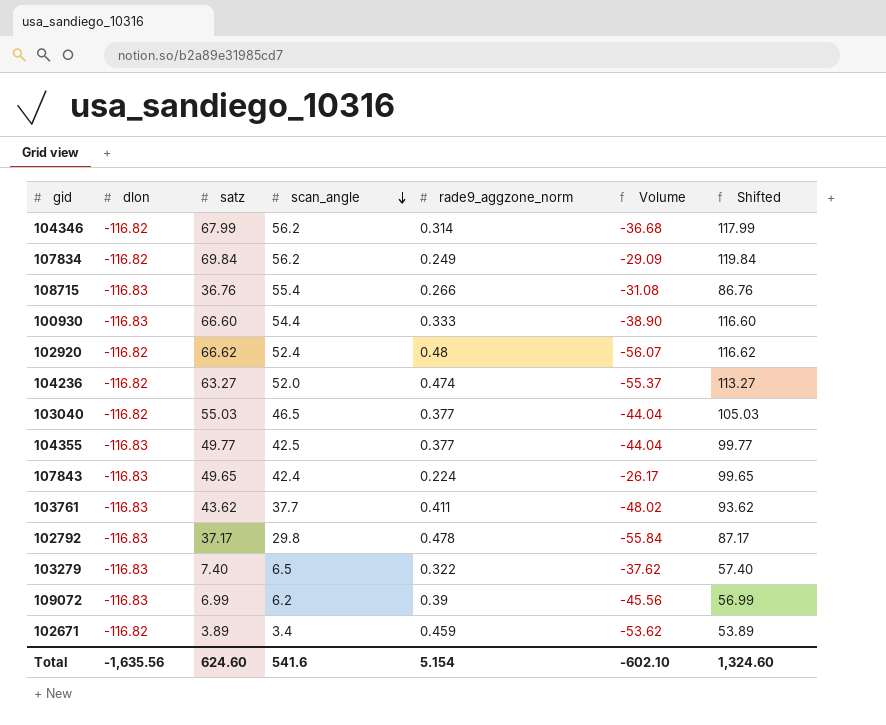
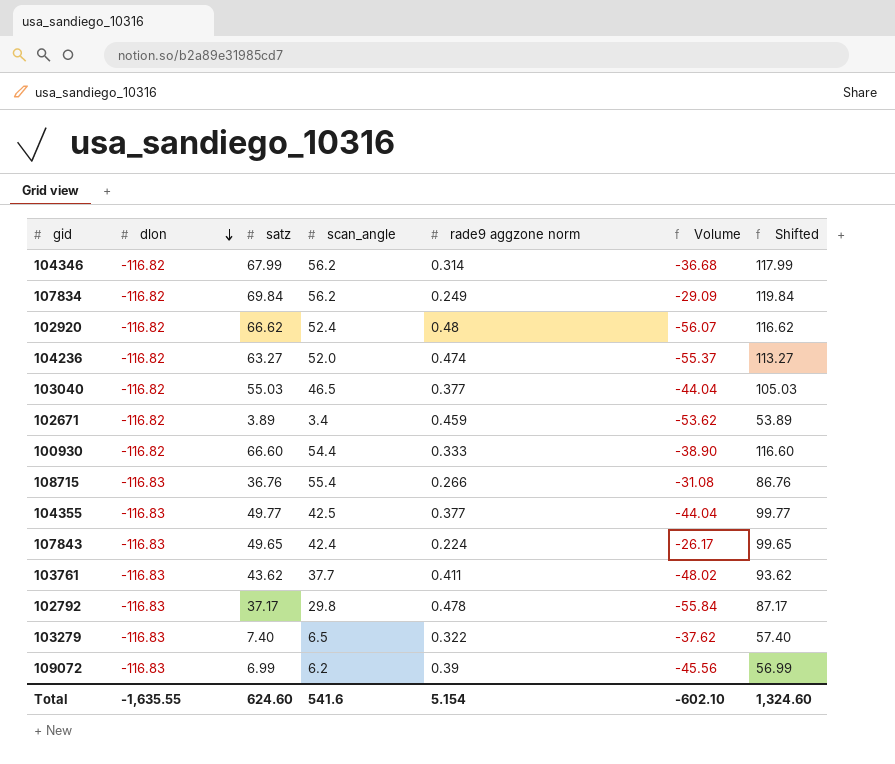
row order: scan_angle descending -> dlon descending
column name: rade9_aggzone_norm -> rade9 aggzone norm
100930 | dlon: -116.83 -> -116.82
Total | dlon: -1,635.56 -> -1,635.55

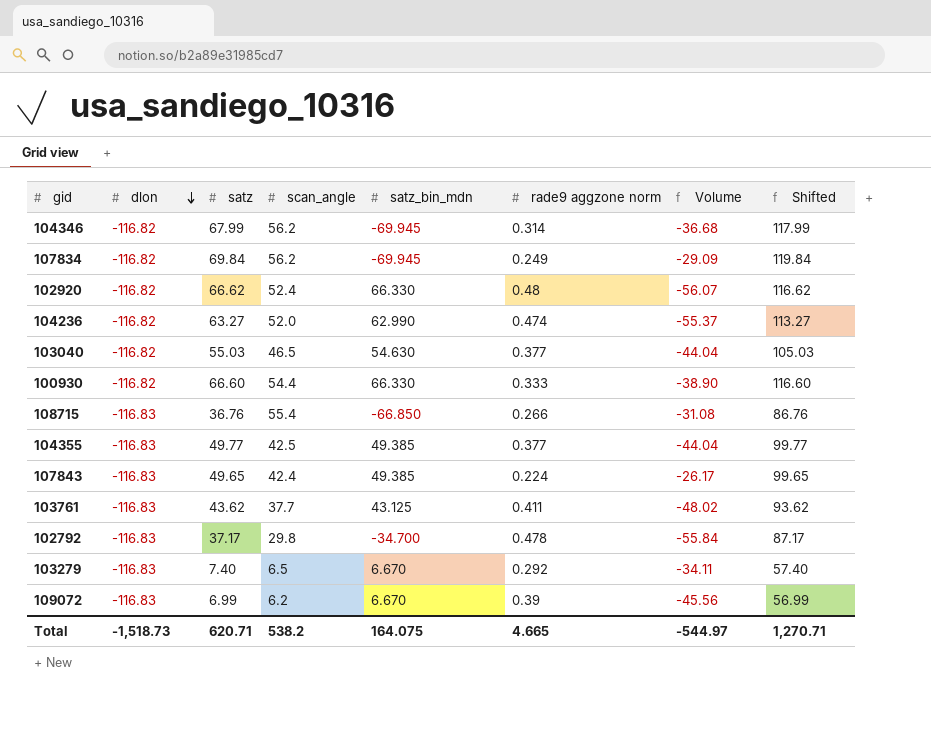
column satz_bin_mdn | position: none -> 5
row 102671: -116.82 | 3.89 | 3.4 | 0.459 | -53.62 | 53.89 -> none
103279 | rade9 aggzone norm: 0.322 -> 0.292
103279 | Volume: -37.62 -> -34.11
Total | dlon: -1,635.55 -> -1,518.73
Total | satz: 624.60 -> 620.71
Total | scan_angle: 541.6 -> 538.2
Total | rade9 aggzone norm: 5.154 -> 4.665
Total | Volume: -602.10 -> -544.97
Total | Shifted: 1,324.60 -> 1,270.71

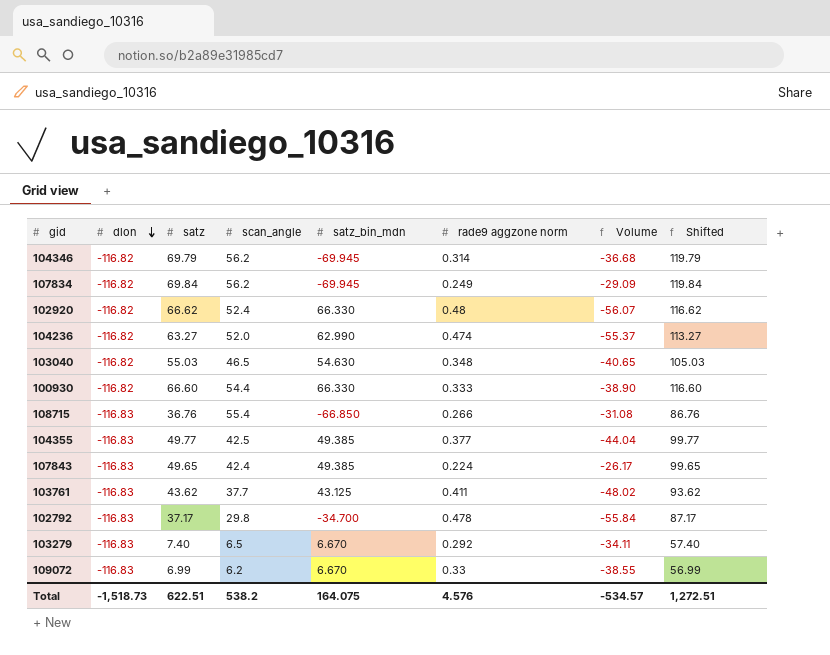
104346 | satz: 67.99 -> 69.79
104346 | Shifted: 117.99 -> 119.79
103040 | rade9 aggzone norm: 0.377 -> 0.348
103040 | Volume: -44.04 -> -40.65
109072 | rade9 aggzone norm: 0.39 -> 0.33
109072 | Volume: -45.56 -> -38.55
Total | satz: 620.71 -> 622.51
Total | rade9 aggzone norm: 4.665 -> 4.576
Total | Volume: -544.97 -> -534.57
Total | Shifted: 1,270.71 -> 1,272.51

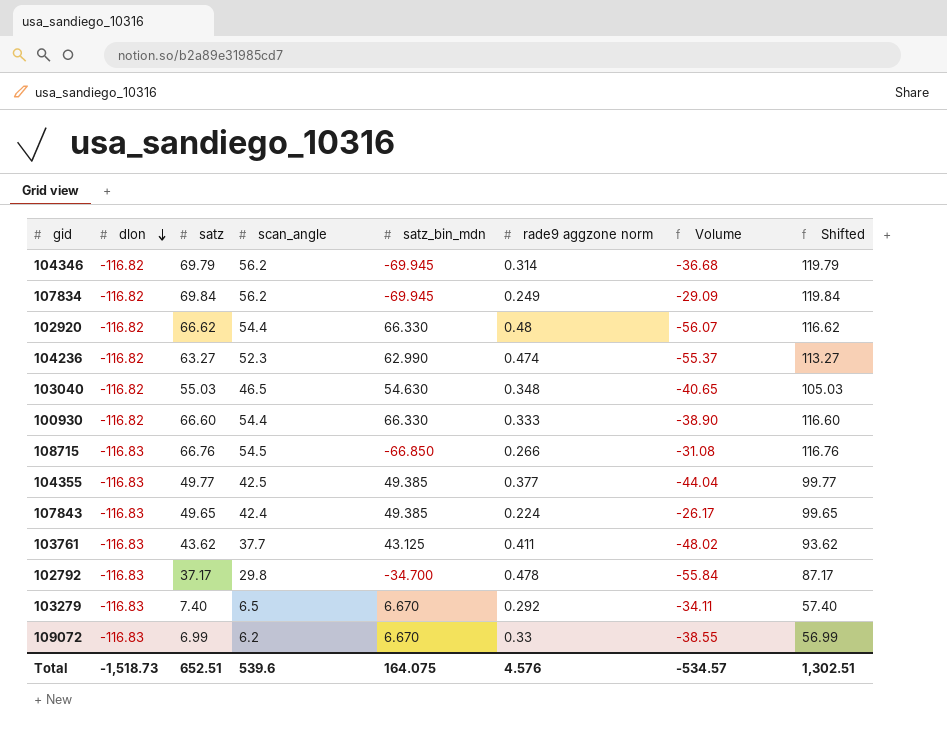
102920 | scan_angle: 52.4 -> 54.4
104236 | scan_angle: 52.0 -> 52.3
108715 | satz: 36.76 -> 66.76
108715 | scan_angle: 55.4 -> 54.5
108715 | Shifted: 86.76 -> 116.76
Total | satz: 622.51 -> 652.51
Total | scan_angle: 538.2 -> 539.6
Total | Shifted: 1,272.51 -> 1,302.51

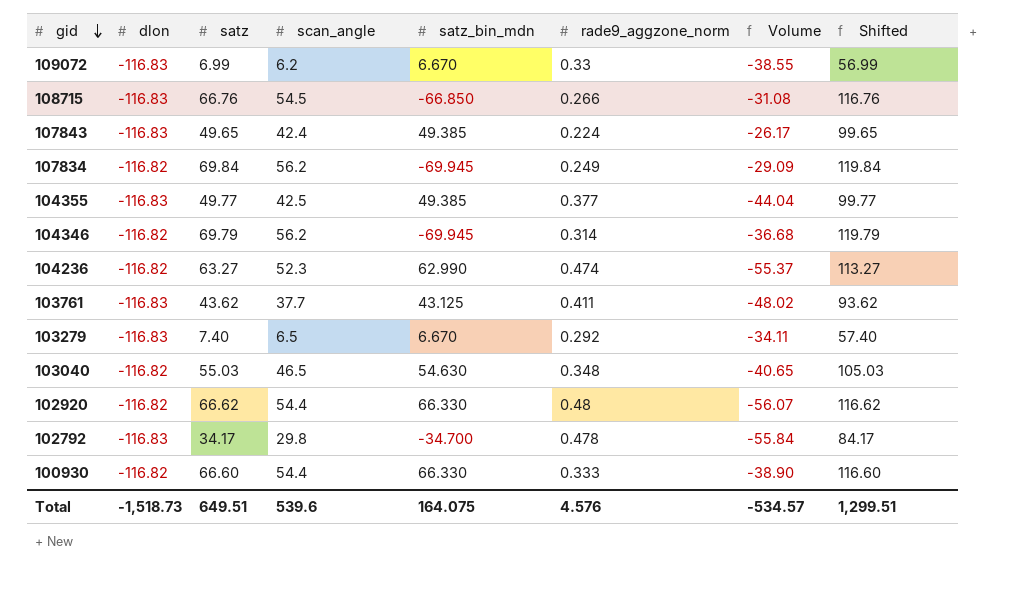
row order: dlon descending -> gid descending
column name: rade9 aggzone norm -> rade9_aggzone_norm
102792 | satz: 37.17 -> 34.17
102792 | Shifted: 87.17 -> 84.17
Total | satz: 652.51 -> 649.51
Total | Shifted: 1,302.51 -> 1,299.51

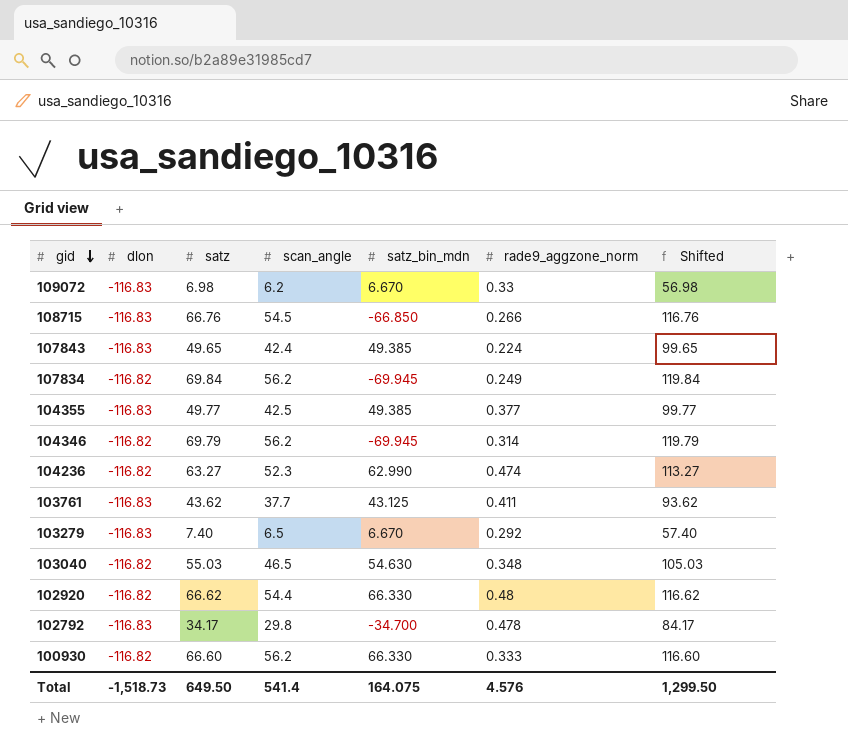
column Volume | formula: [dlon] * [rade9_aggzone_norm] -> none
109072 | satz: 6.99 -> 6.98
109072 | Shifted: 56.99 -> 56.98
100930 | scan_angle: 54.4 -> 56.2
Total | satz: 649.51 -> 649.50
Total | scan_angle: 539.6 -> 541.4
Total | Shifted: 1,299.51 -> 1,299.50

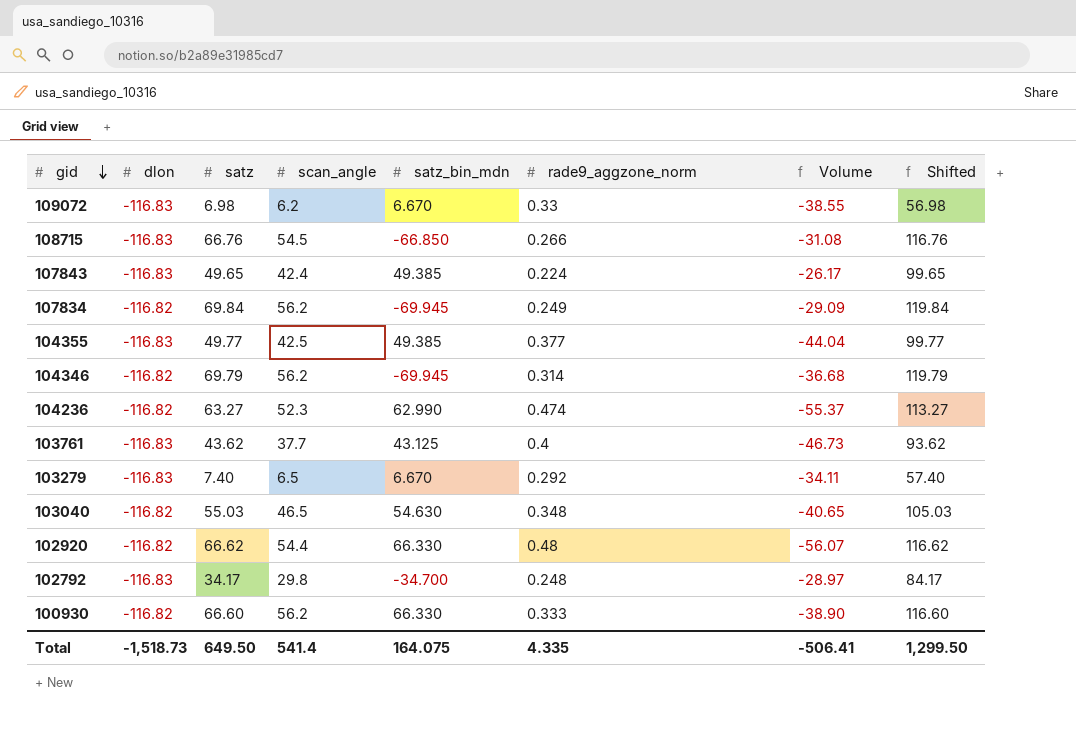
column Volume | formula: none -> [dlon] * [rade9_aggzone_norm]
103761 | rade9_aggzone_norm: 0.411 -> 0.4
102792 | rade9_aggzone_norm: 0.478 -> 0.248
Total | rade9_aggzone_norm: 4.576 -> 4.335

